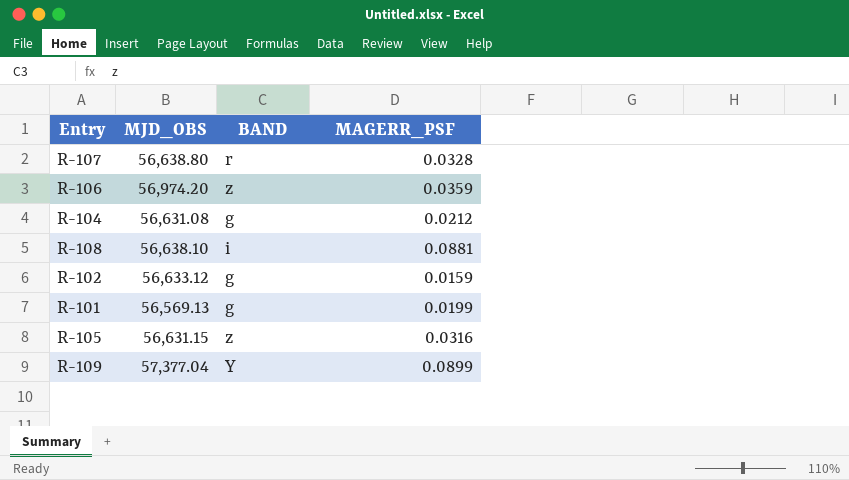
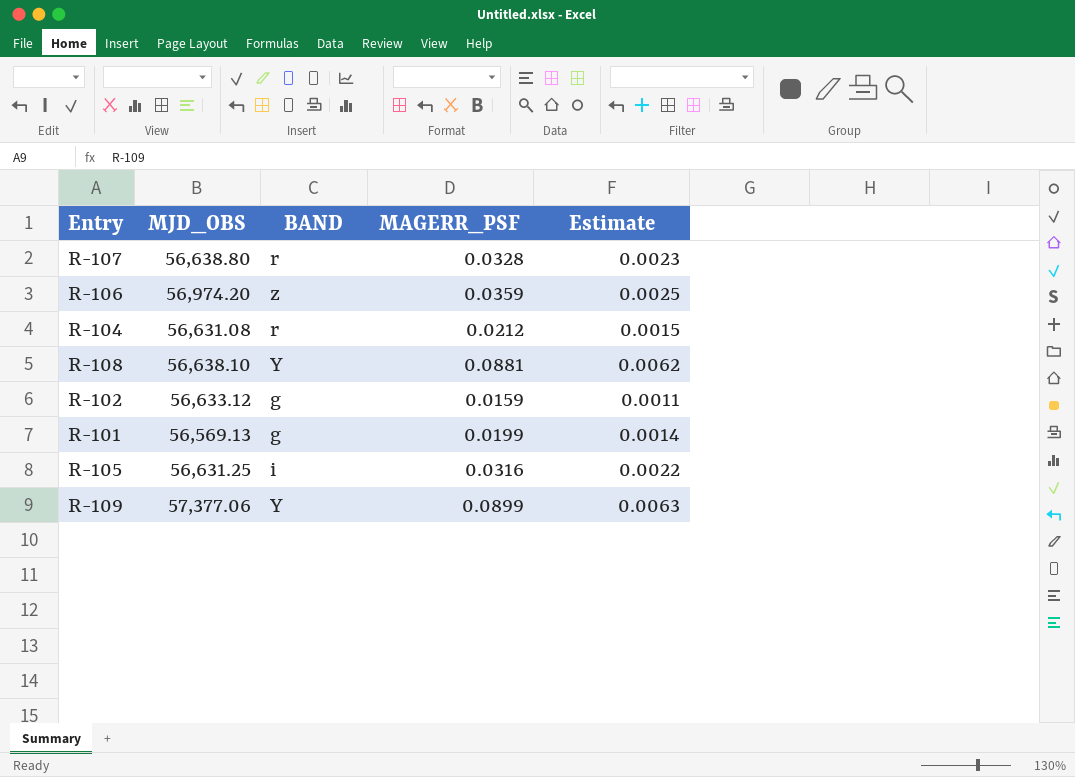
column Estimate | formula: none -> [MAGERR_PSF] * 0.07
R-104 | BAND: g -> r
R-108 | BAND: i -> Y
R-105 | MJD_OBS: 56,631.15 -> 56,631.25
R-105 | BAND: z -> i
R-109 | MJD_OBS: 57,377.04 -> 57,377.06

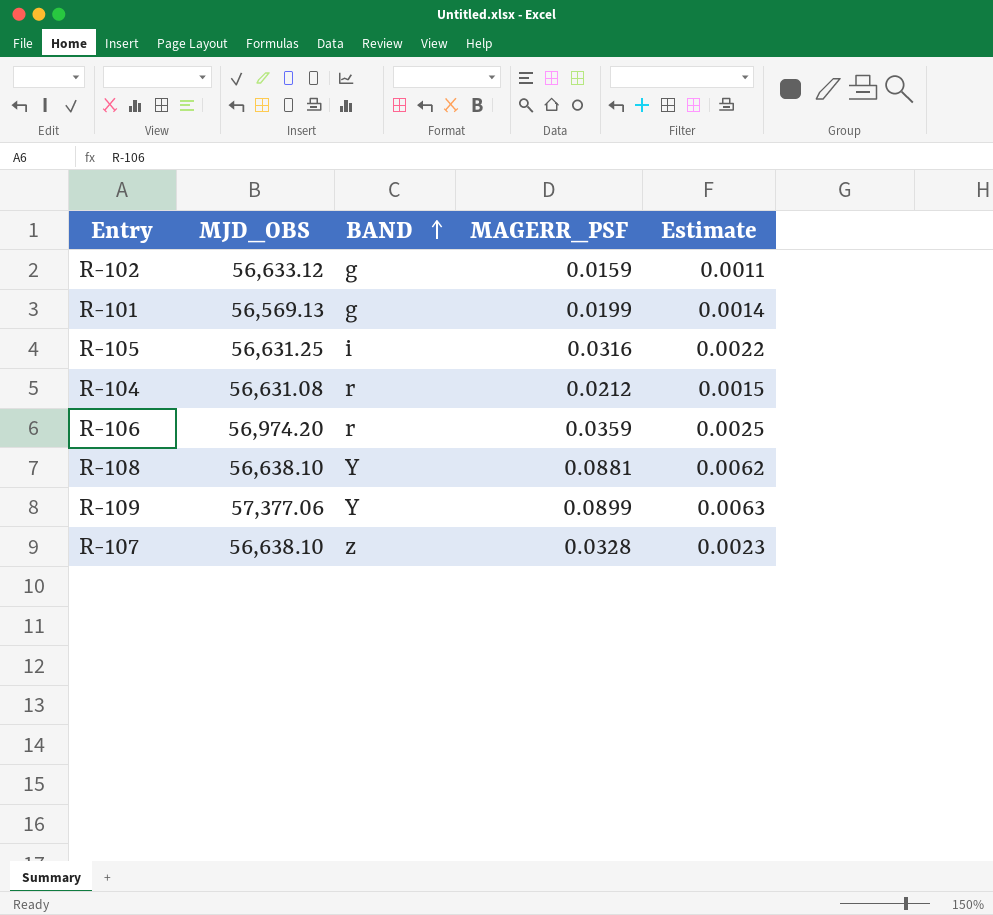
row order: none -> BAND ascending
R-106 | BAND: z -> r
R-107 | MJD_OBS: 56,638.80 -> 56,638.10
R-107 | BAND: r -> z

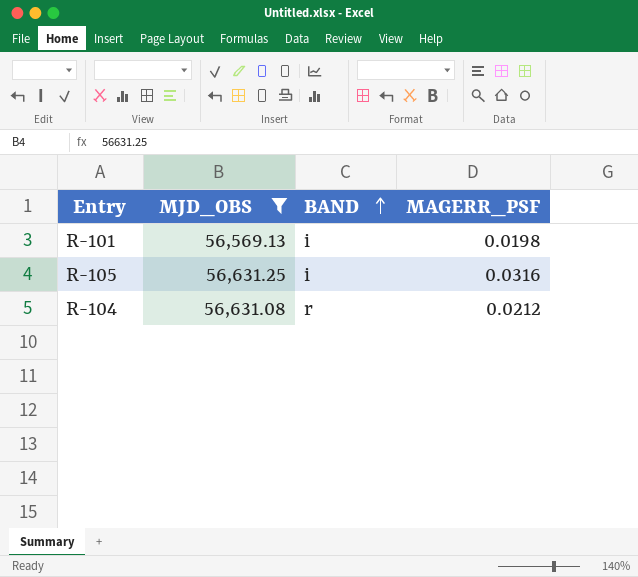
filter: none -> MJD_OBS <= 56,631.25
column Estimate | formula: [MAGERR_PSF] * 0.07 -> none
R-101 | BAND: g -> i
R-101 | MAGERR_PSF: 0.0199 -> 0.0198

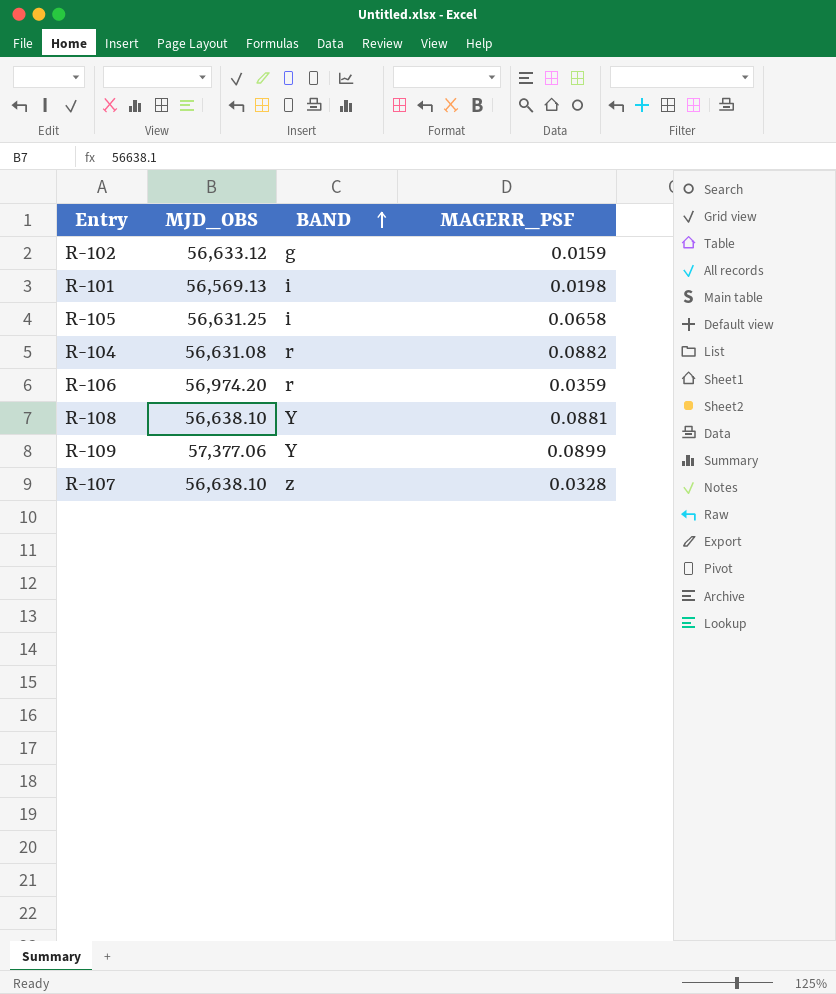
filter: MJD_OBS <= 56,631.25 -> none
R-105 | MAGERR_PSF: 0.0316 -> 0.0658
R-104 | MAGERR_PSF: 0.0212 -> 0.0882

